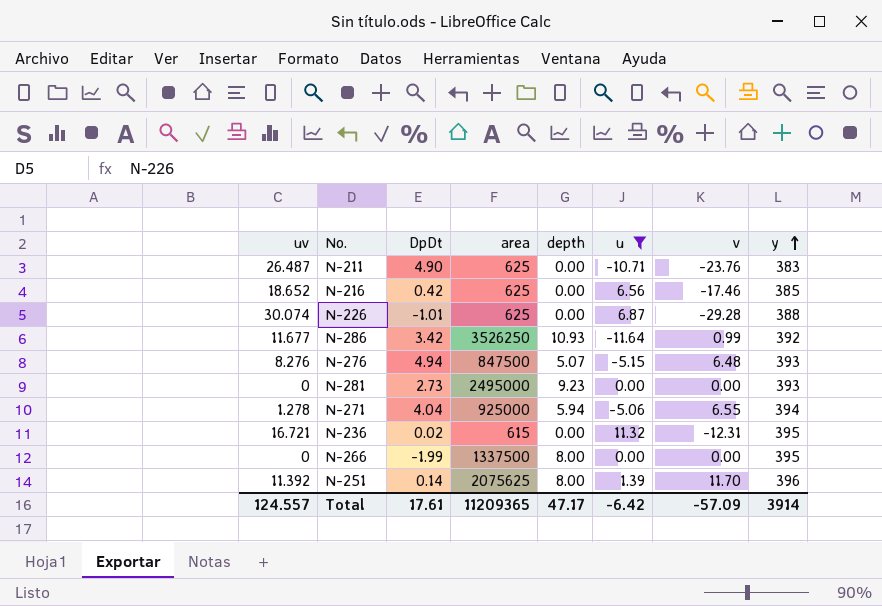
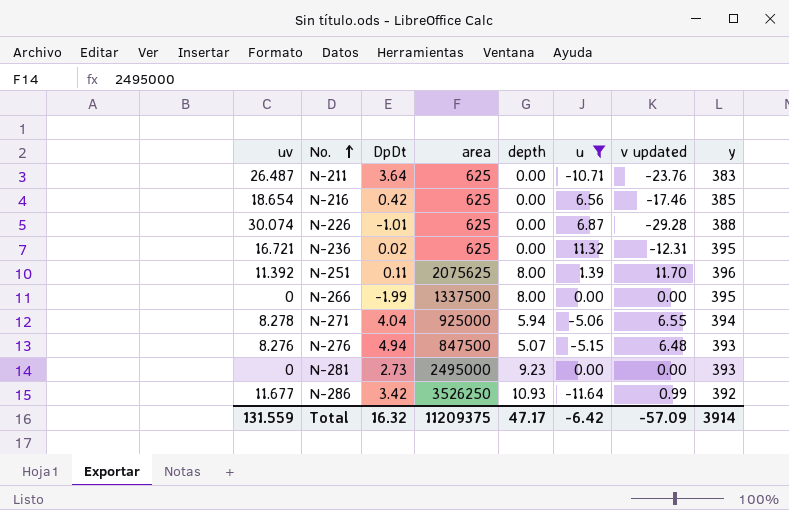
row order: y ascending -> No. ascending
column name: v -> v updated
N-211 | DpDt: 4.90 -> 3.64
N-216 | uv: 18.652 -> 18.654
N-236 | area: 615 -> 625
N-251 | DpDt: 0.14 -> 0.11
N-271 | uv: 1.278 -> 8.278
Total | uv: 124.557 -> 131.559
Total | DpDt: 17.61 -> 16.32
Total | area: 11209365 -> 11209375

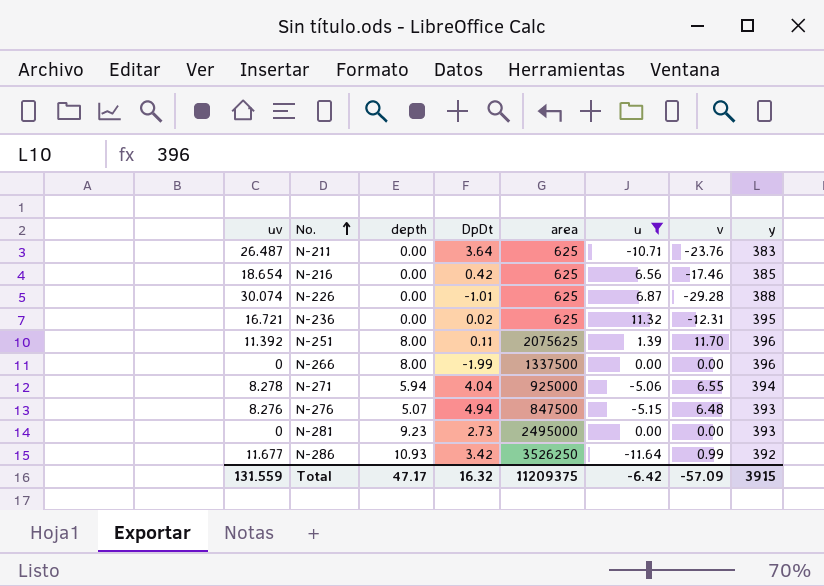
column depth | position: 5 -> 3
column name: v updated -> v
N-266 | y: 395 -> 396
Total | y: 3914 -> 3915

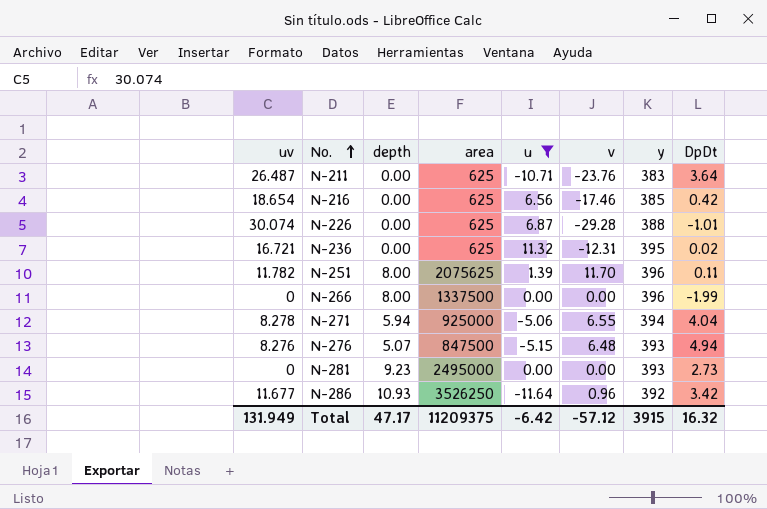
column DpDt | position: 4 -> 8
N-251 | uv: 11.392 -> 11.782
N-286 | v: 0.99 -> 0.96
Total | uv: 131.559 -> 131.949
Total | v: -57.09 -> -57.12

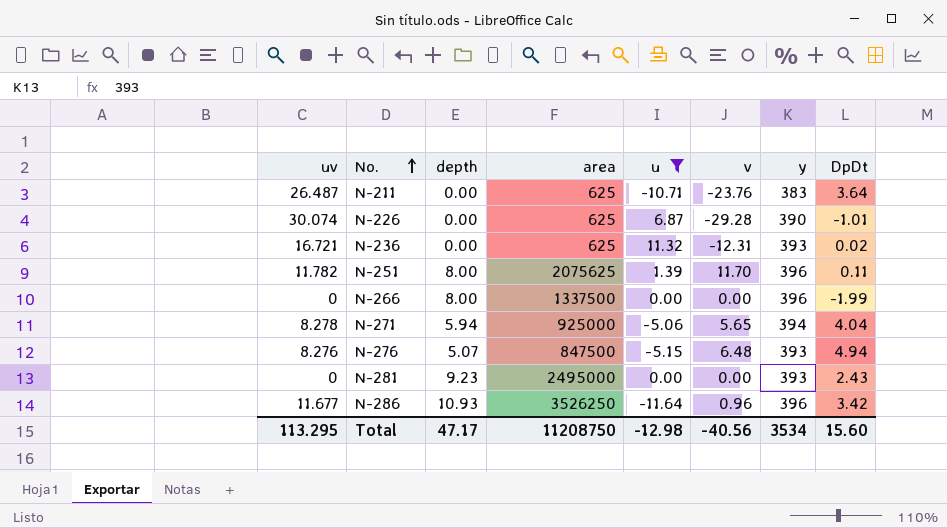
row N-216: 18.654 | 0.00 | 625 | 6.56 | -17.46 | 385 | 0.42 -> none
N-226 | y: 388 -> 390
N-236 | y: 395 -> 393
N-271 | v: 6.55 -> 5.65
N-281 | DpDt: 2.73 -> 2.43
N-286 | y: 392 -> 396
Total | uv: 131.949 -> 113.295
Total | area: 11209375 -> 11208750
Total | u: -6.42 -> -12.98
Total | v: -57.12 -> -40.56
Total | y: 3915 -> 3534
Total | DpDt: 16.32 -> 15.60

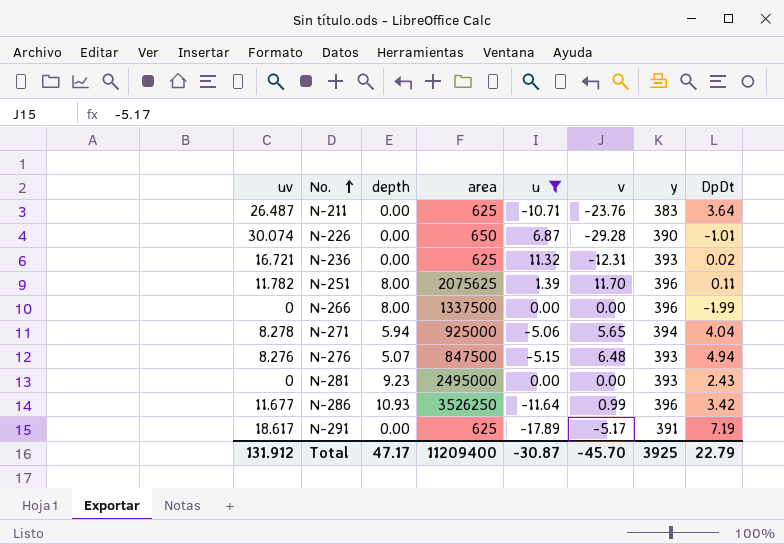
N-226 | area: 625 -> 650
N-286 | v: 0.96 -> 0.99
row N-291: none -> 18.617 | 0.00 | 625 | -17.89 | -5.17 | 391 | 7.19
Total | uv: 113.295 -> 131.912
Total | area: 11208750 -> 11209400
Total | u: -12.98 -> -30.87
Total | v: -40.56 -> -45.70
Total | y: 3534 -> 3925
Total | DpDt: 15.60 -> 22.79

